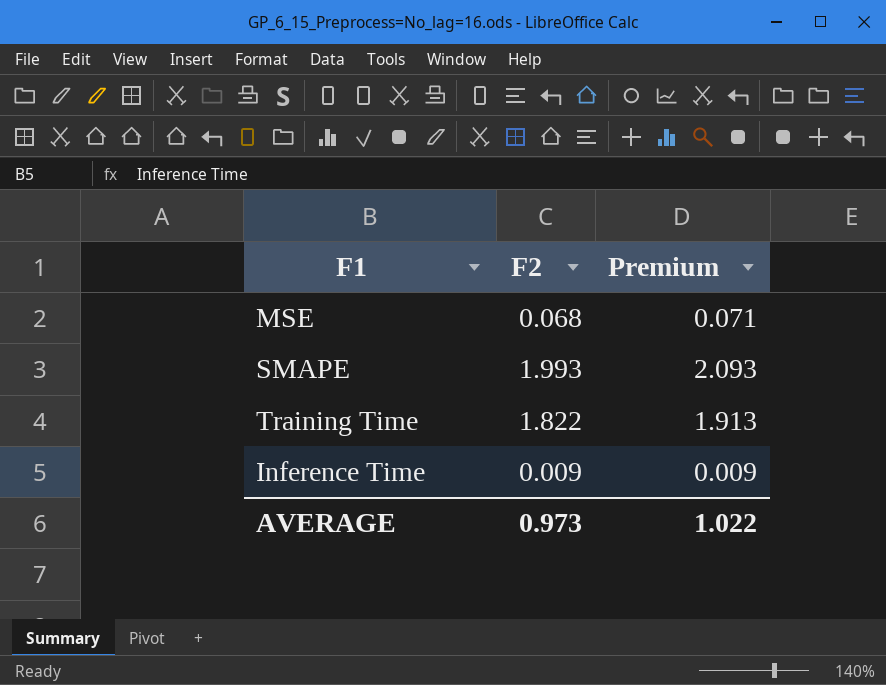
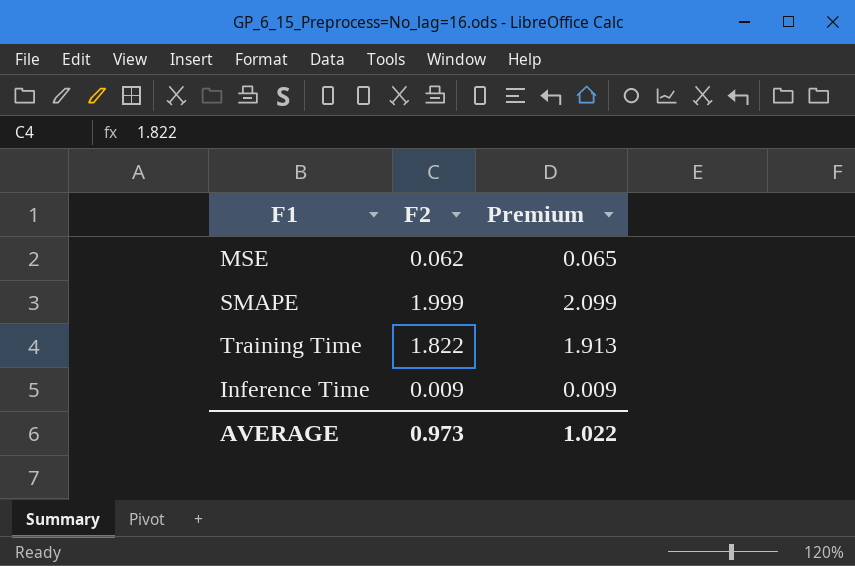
MSE | F2: 0.068 -> 0.062
MSE | Premium: 0.071 -> 0.065
SMAPE | F2: 1.993 -> 1.999
SMAPE | Premium: 2.093 -> 2.099

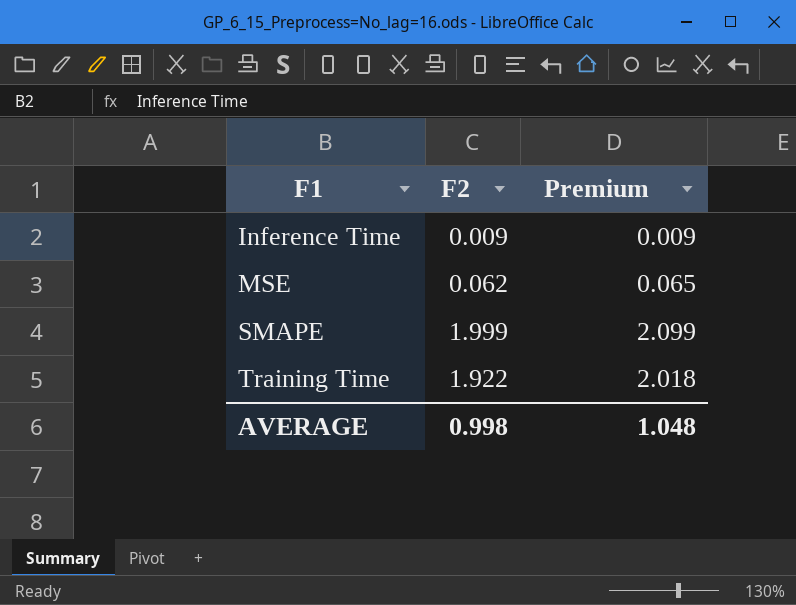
row order: none -> F1 ascending
Training Time | F2: 1.822 -> 1.922
Training Time | Premium: 1.913 -> 2.018
AVERAGE | F2: 0.973 -> 0.998
AVERAGE | Premium: 1.022 -> 1.048

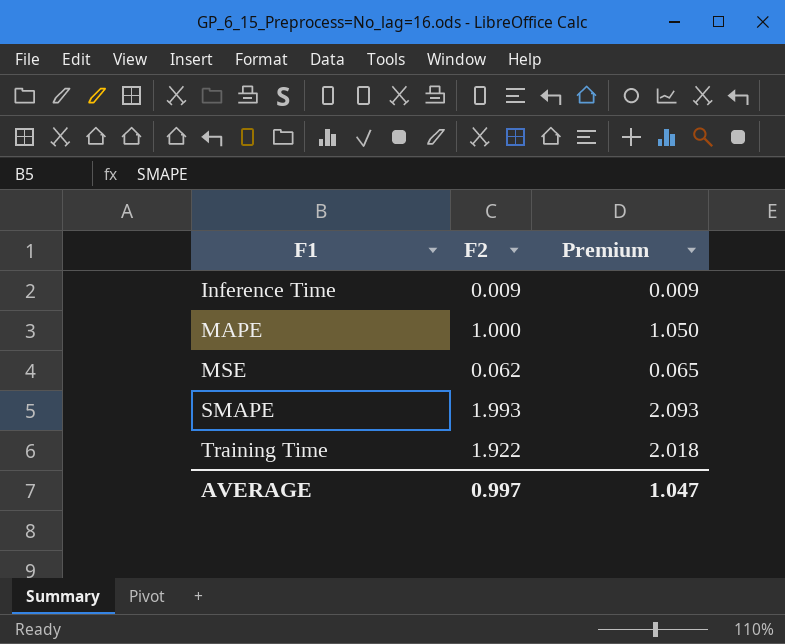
row MAPE: none -> 1.000 | 1.050
SMAPE | F2: 1.999 -> 1.993
SMAPE | Premium: 2.099 -> 2.093
AVERAGE | F2: 0.998 -> 0.997
AVERAGE | Premium: 1.048 -> 1.047

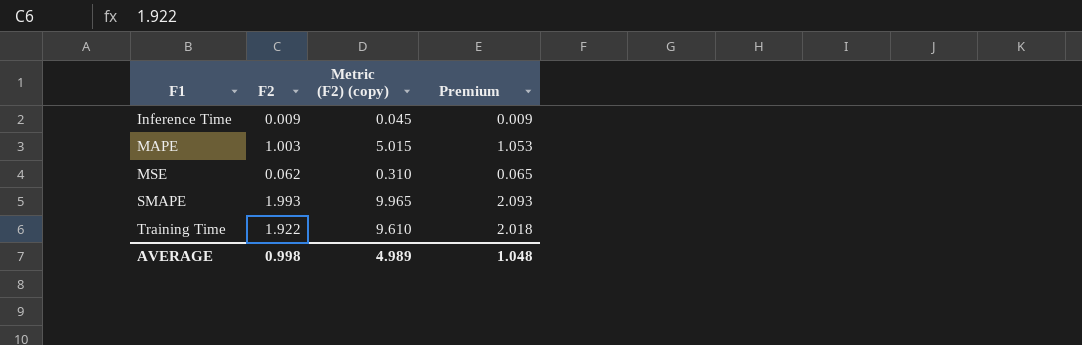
column Metric (F2) (copy) | formula: none -> [F2] * 5
MAPE | F2: 1.000 -> 1.003
MAPE | Premium: 1.050 -> 1.053
AVERAGE | F2: 0.997 -> 0.998
AVERAGE | Premium: 1.047 -> 1.048

